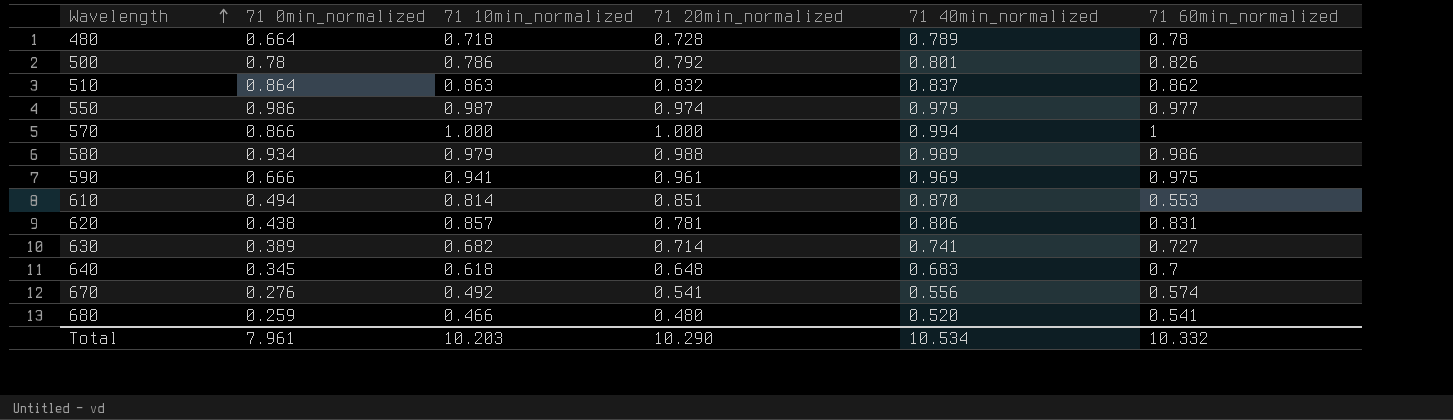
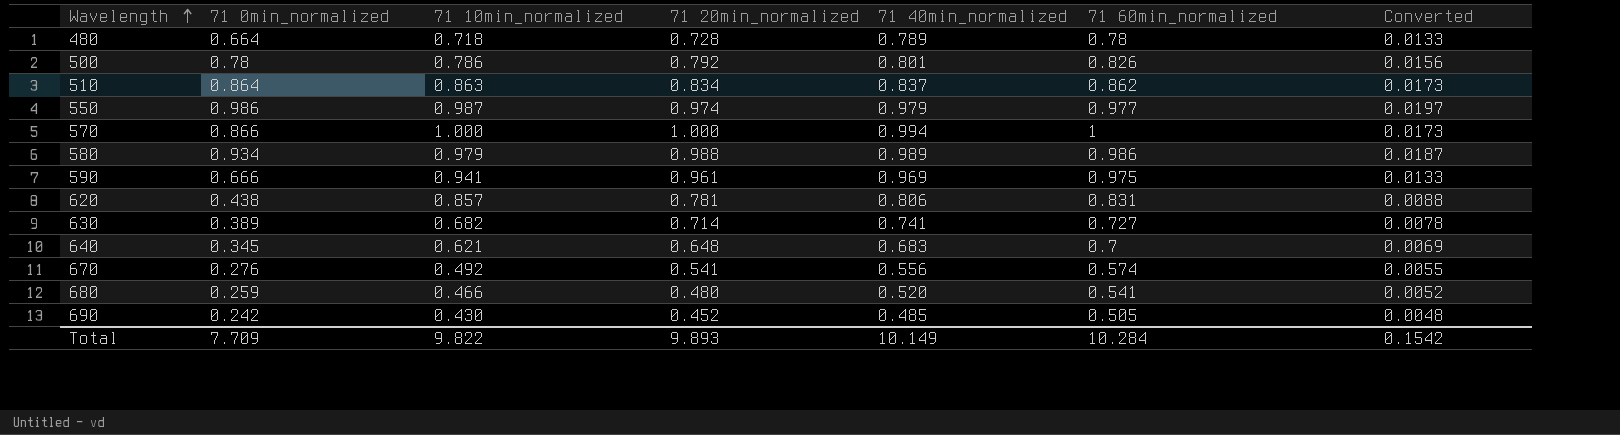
column Converted | formula: none -> [71 0min_normalized] * 0.02
row 610: 0.494 | 0.814 | 0.851 | 0.870 | 0.553 -> none
510 | 71 20min_normalized: 0.832 -> 0.834
640 | 71 10min_normalized: 0.618 -> 0.621
row 690: none -> 0.242 | 0.430 | 0.452 | 0.485 | 0.505 | 0.0048
Total | 71 0min_normalized: 7.961 -> 7.709
Total | 71 10min_normalized: 10.203 -> 9.822
Total | 71 20min_normalized: 10.290 -> 9.893
Total | 71 40min_normalized: 10.534 -> 10.149
Total | 71 60min_normalized: 10.332 -> 10.284

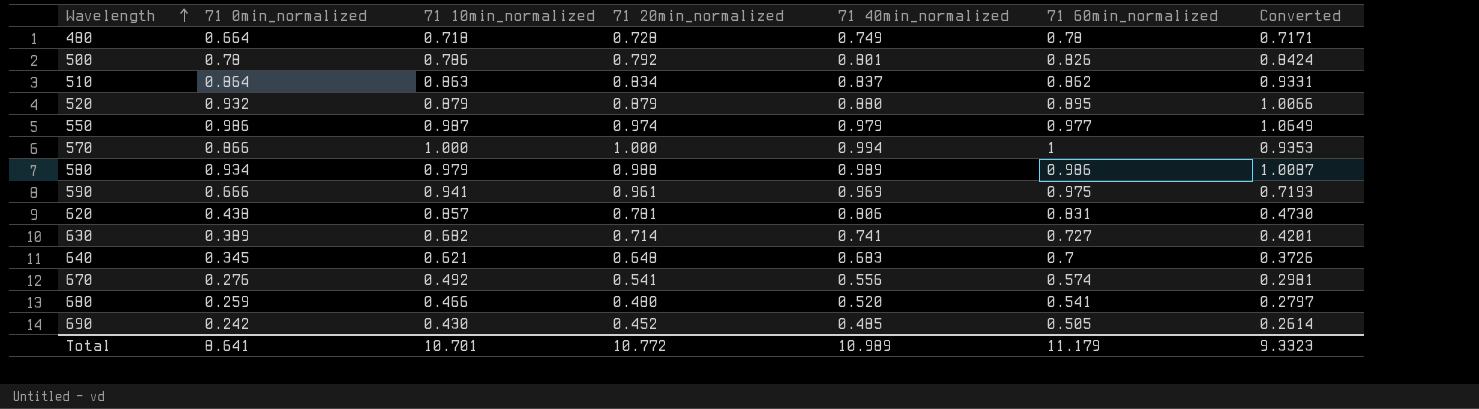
column Converted | formula: [71 0min_normalized] * 0.02 -> [71 0min_normalized] * 1.08
480 | 71 40min_normalized: 0.789 -> 0.749
row 520: none -> 0.932 | 0.879 | 0.879 | 0.880 | 0.895 | 1.0066
Total | 71 0min_normalized: 7.709 -> 8.641
Total | 71 10min_normalized: 9.822 -> 10.701
Total | 71 20min_normalized: 9.893 -> 10.772
Total | 71 40min_normalized: 10.149 -> 10.989
Total | 71 60min_normalized: 10.284 -> 11.179
Total | Converted: 0.1542 -> 9.3323

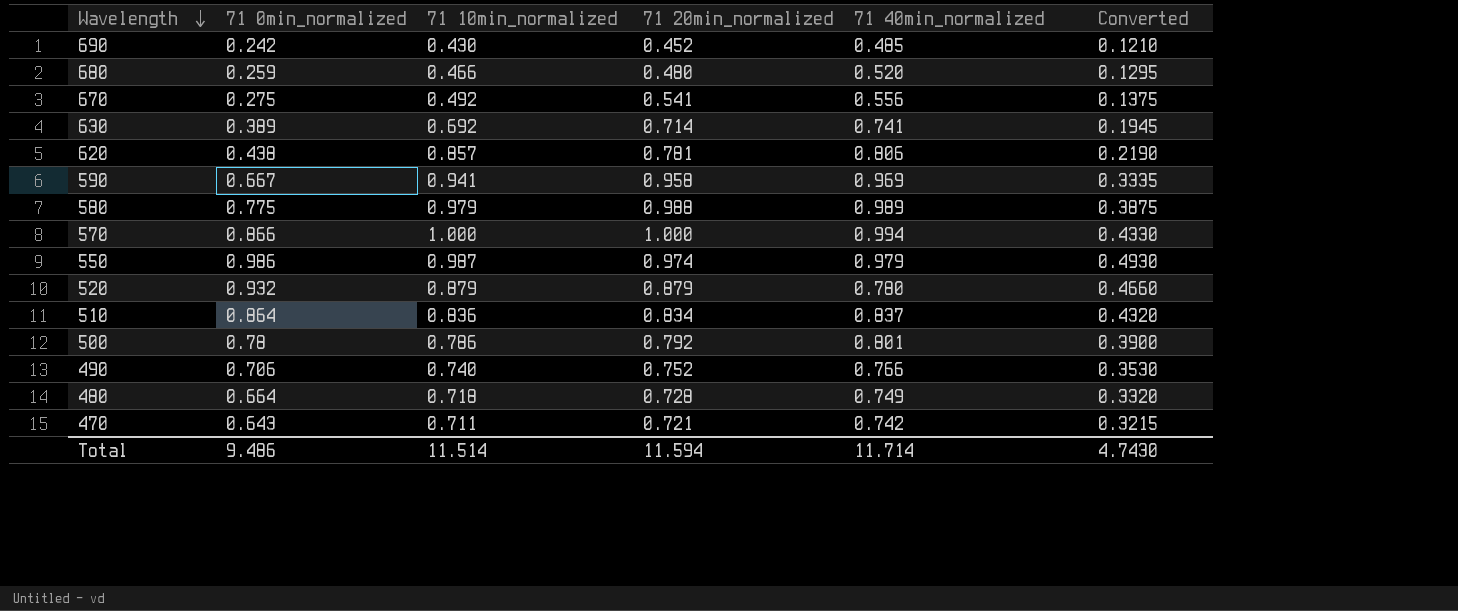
row order: Wavelength ascending -> Wavelength descending
column 71 60min_normalized | position: 6 -> none
column Converted | formula: [71 0min_normalized] * 1.08 -> [71 0min_normalized] * 0.5
row 640: 0.345 | 0.621 | 0.648 | 0.683 | 0.7 | 0.3726 -> none
670 | 71 0min_normalized: 0.276 -> 0.275
630 | 71 10min_normalized: 0.682 -> 0.692
590 | 71 0min_normalized: 0.666 -> 0.667
590 | 71 20min_normalized: 0.961 -> 0.958
580 | 71 0min_normalized: 0.934 -> 0.775
520 | 71 40min_normalized: 0.880 -> 0.780
510 | 71 10min_normalized: 0.863 -> 0.836
row 490: none -> 0.706 | 0.740 | 0.752 | 0.766 | 0.3530
row 470: none -> 0.643 | 0.711 | 0.721 | 0.742 | 0.3215
Total | 71 0min_normalized: 8.641 -> 9.486
Total | 71 10min_normalized: 10.701 -> 11.514
Total | 71 20min_normalized: 10.772 -> 11.594
Total | 71 40min_normalized: 10.989 -> 11.714
Total | Converted: 9.3323 -> 4.7430

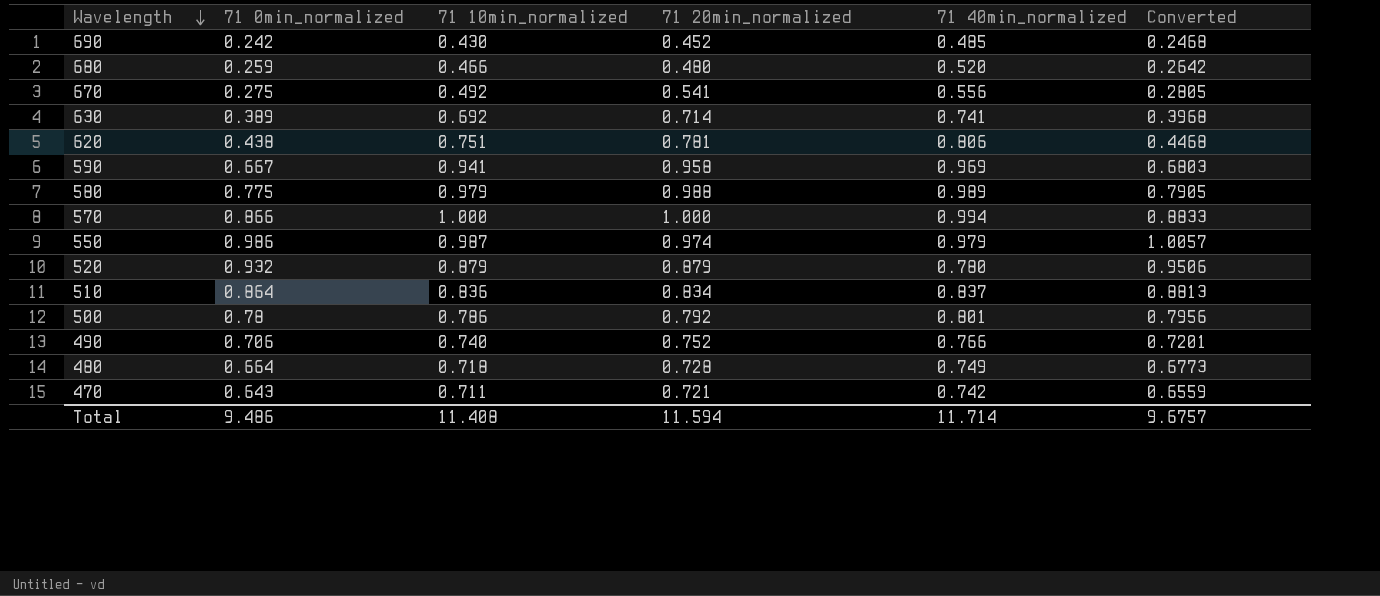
column Converted | formula: [71 0min_normalized] * 0.5 -> [71 0min_normalized] * 1.02
620 | 71 10min_normalized: 0.857 -> 0.751
Total | 71 10min_normalized: 11.514 -> 11.408
Total | Converted: 4.7430 -> 9.6757

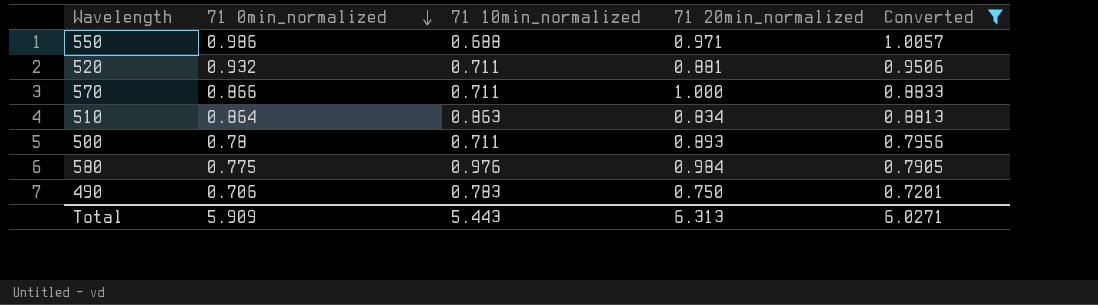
filter: none -> Converted >= 0.7201
row order: Wavelength descending -> 71 0min_normalized descending
column 71 40min_normalized | position: 5 -> none
550 | 71 10min_normalized: 0.987 -> 0.688
550 | 71 20min_normalized: 0.974 -> 0.971
520 | 71 10min_normalized: 0.879 -> 0.711
520 | 71 20min_normalized: 0.879 -> 0.881
570 | 71 10min_normalized: 1.000 -> 0.711
510 | 71 10min_normalized: 0.836 -> 0.863
500 | 71 10min_normalized: 0.786 -> 0.711
500 | 71 20min_normalized: 0.792 -> 0.893
580 | 71 10min_normalized: 0.979 -> 0.976
580 | 71 20min_normalized: 0.988 -> 0.984
490 | 71 10min_normalized: 0.740 -> 0.783
490 | 71 20min_normalized: 0.752 -> 0.750
Total | 71 0min_normalized: 9.486 -> 5.909
Total | 71 10min_normalized: 11.408 -> 5.443
Total | 71 20min_normalized: 11.594 -> 6.313
Total | Converted: 9.6757 -> 6.0271

